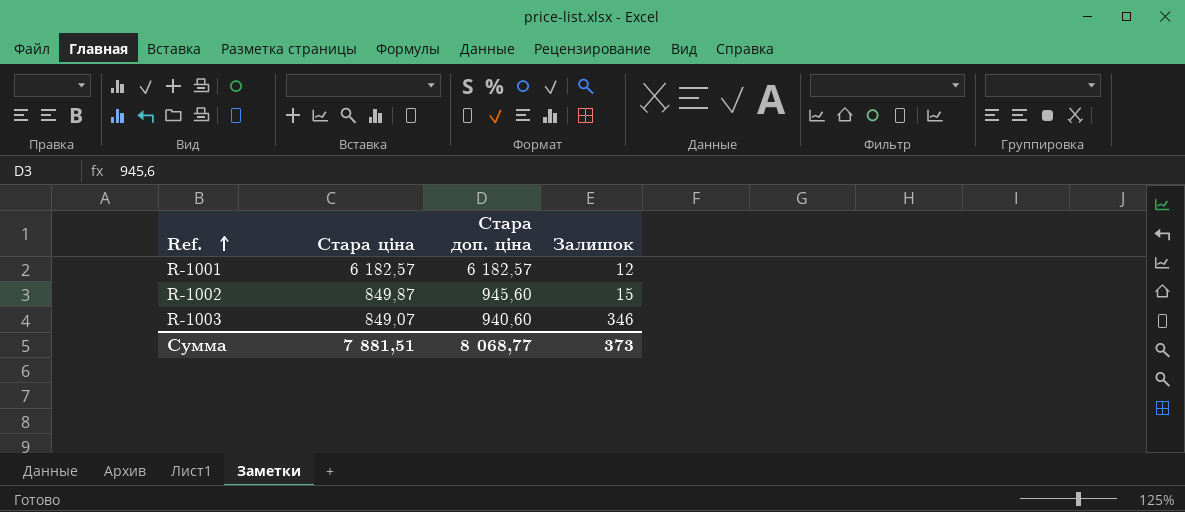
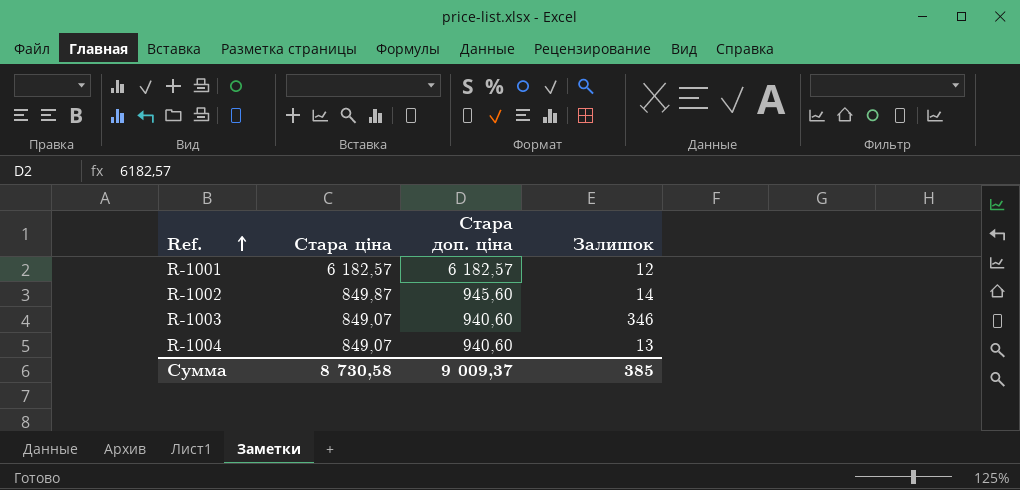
R-1002 | Залишок: 15 -> 14
row R-1004: none -> 849,07 | 940,60 | 13
Сумма | Стара ціна: 7 881,51 -> 8 730,58
Сумма | Стара доп. ціна: 8 068,77 -> 9 009,37
Сумма | Залишок: 373 -> 385

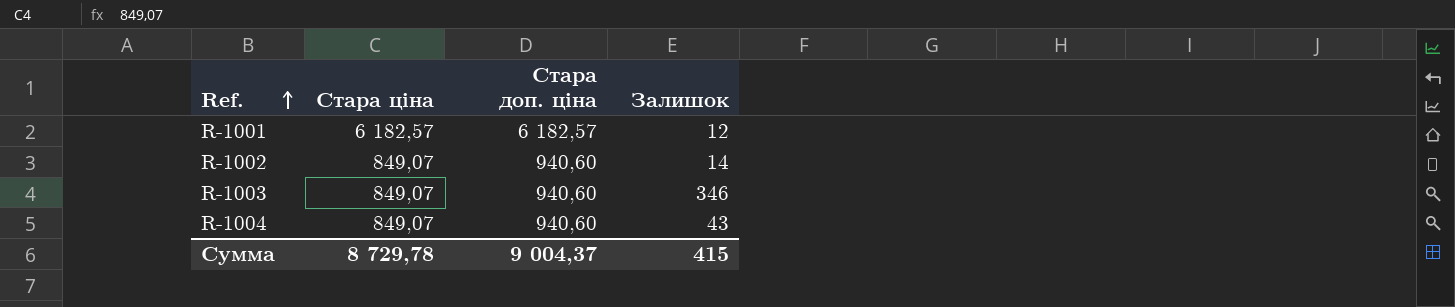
R-1002 | Стара ціна: 849,87 -> 849,07
R-1002 | Стара доп. ціна: 945,60 -> 940,60
R-1004 | Залишок: 13 -> 43
Сумма | Стара ціна: 8 730,58 -> 8 729,78
Сумма | Стара доп. ціна: 9 009,37 -> 9 004,37
Сумма | Залишок: 385 -> 415

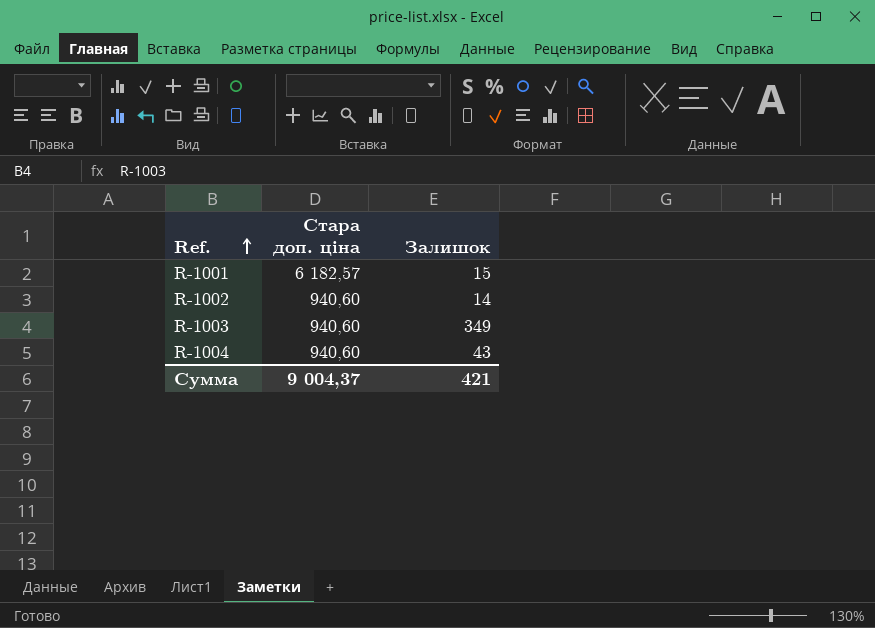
column Стара ціна | position: 2 -> none
R-1001 | Залишок: 12 -> 15
R-1003 | Залишок: 346 -> 349
Сумма | Залишок: 415 -> 421

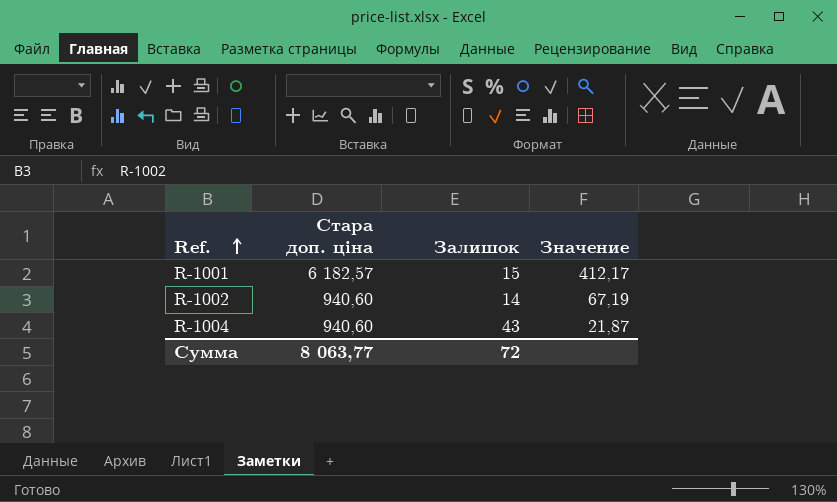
column Значение | formula: none -> [Стара доп. ціна] / [Залишок]
row R-1003: 940,60 | 349 -> none
Сумма | Стара доп. ціна: 9 004,37 -> 8 063,77
Сумма | Залишок: 421 -> 72

